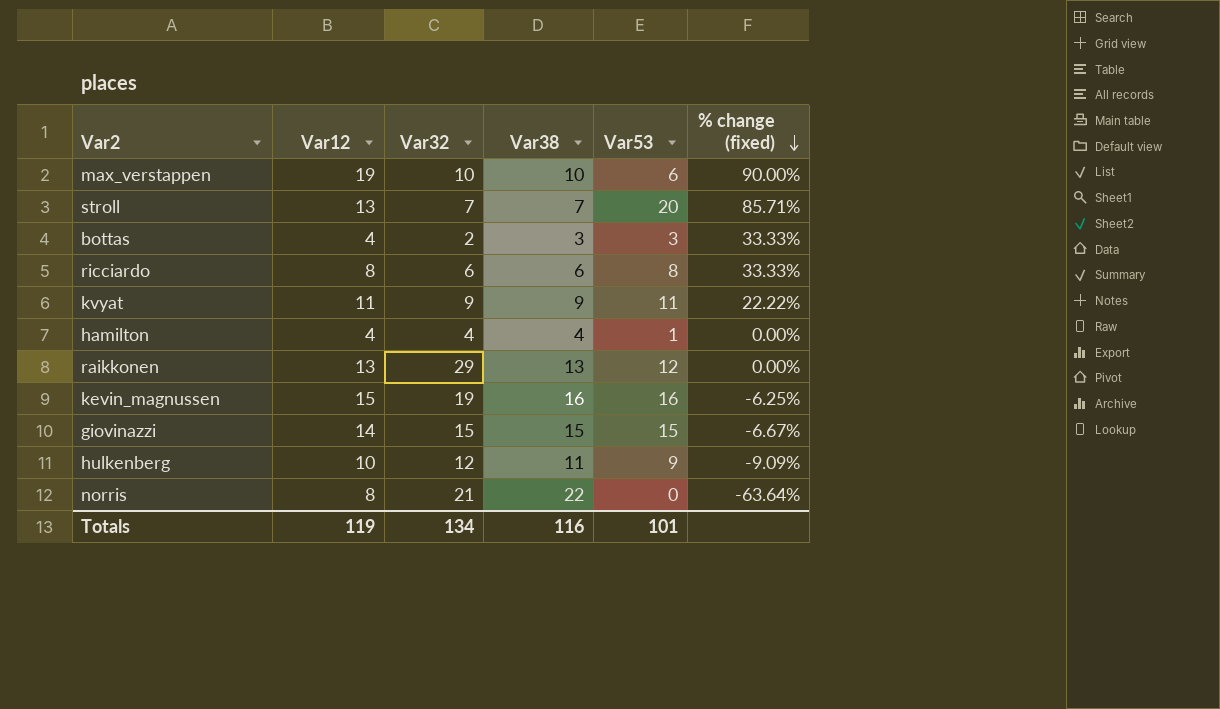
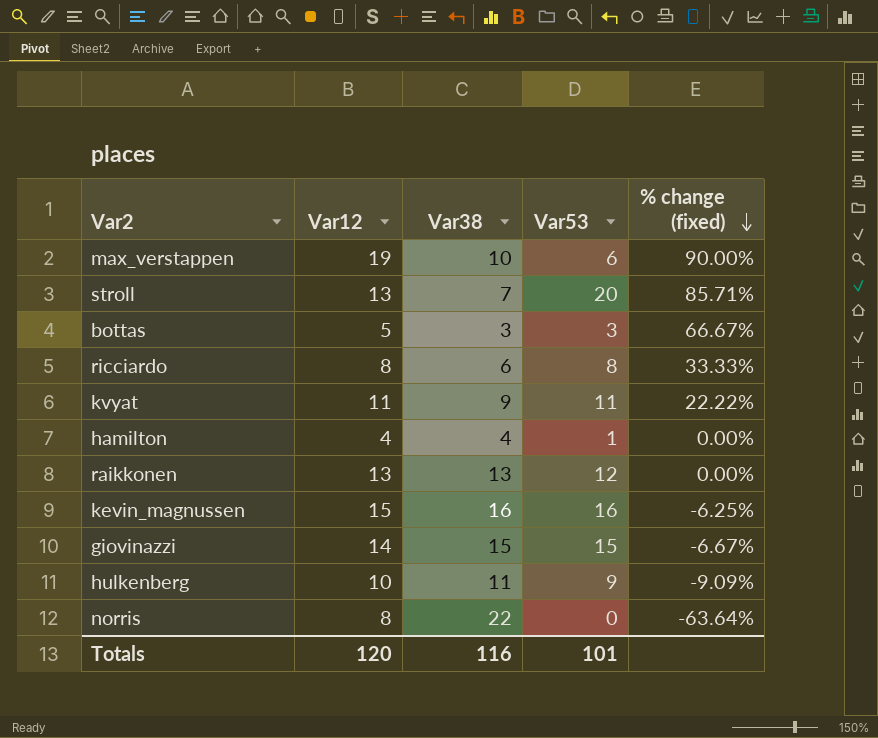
column Var32 | position: 3 -> none
bottas | Var12: 4 -> 5
bottas | % change (fixed): 33.33% -> 66.67%
Totals | Var12: 119 -> 120

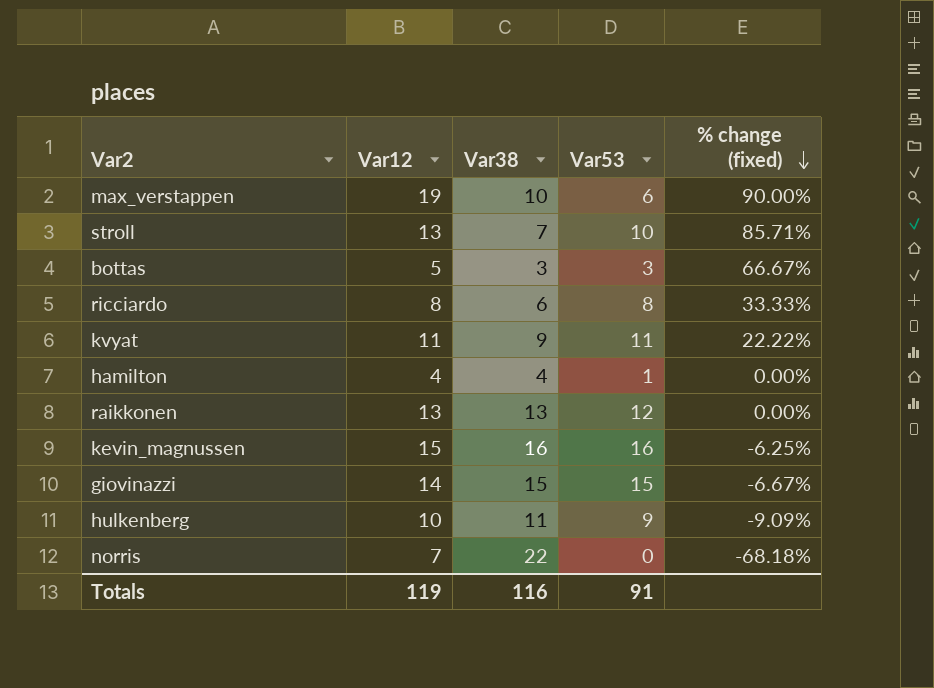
stroll | Var53: 20 -> 10
norris | Var12: 8 -> 7
norris | % change (fixed): -63.64% -> -68.18%
Totals | Var12: 120 -> 119
Totals | Var53: 101 -> 91

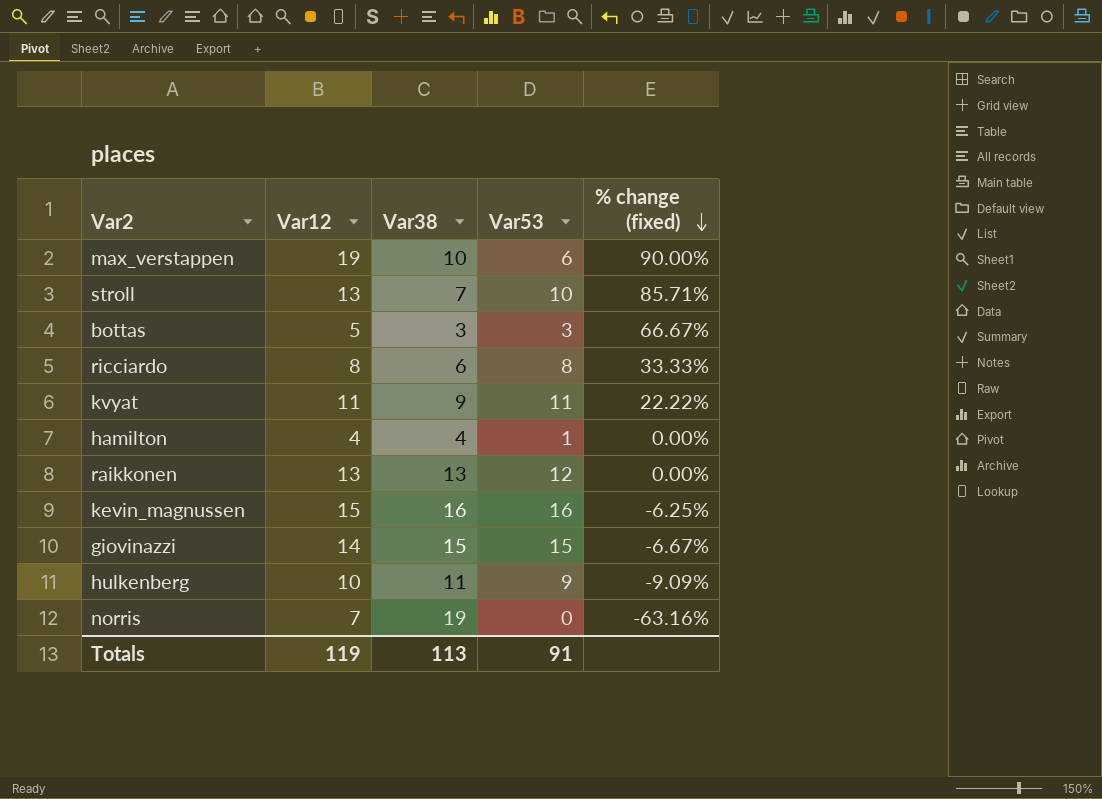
norris | Var38: 22 -> 19
norris | % change (fixed): -68.18% -> -63.16%
Totals | Var38: 116 -> 113

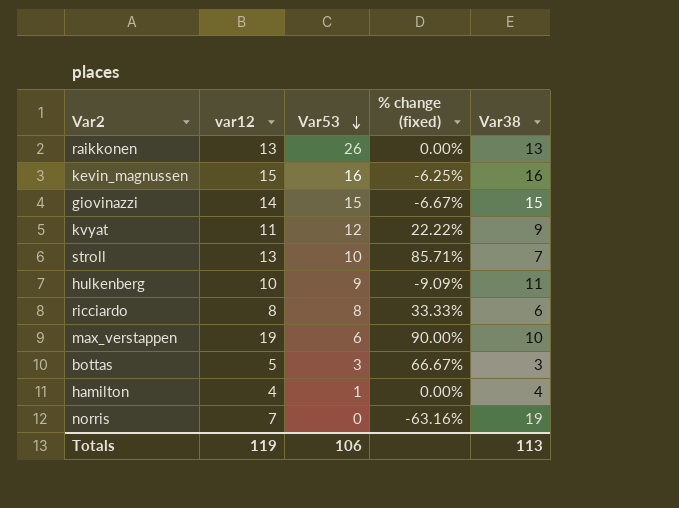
row order: % change (fixed) descending -> Var53 descending
column name: Var12 -> var12
column Var38 | position: 3 -> 5
raikkonen | Var53: 12 -> 26
kvyat | Var53: 11 -> 12
Totals | Var53: 91 -> 106

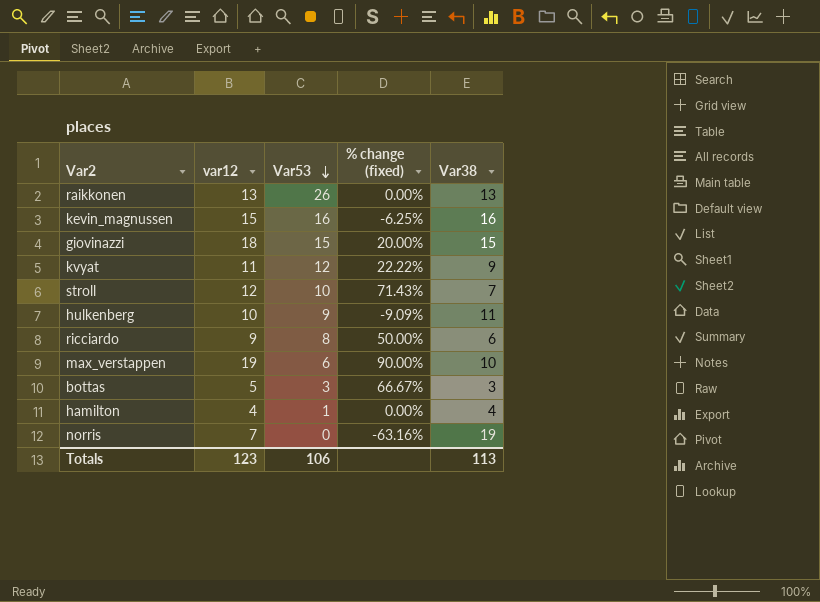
giovinazzi | var12: 14 -> 18
giovinazzi | % change (fixed): -6.67% -> 20.00%
stroll | var12: 13 -> 12
stroll | % change (fixed): 85.71% -> 71.43%
ricciardo | var12: 8 -> 9
ricciardo | % change (fixed): 33.33% -> 50.00%
Totals | var12: 119 -> 123

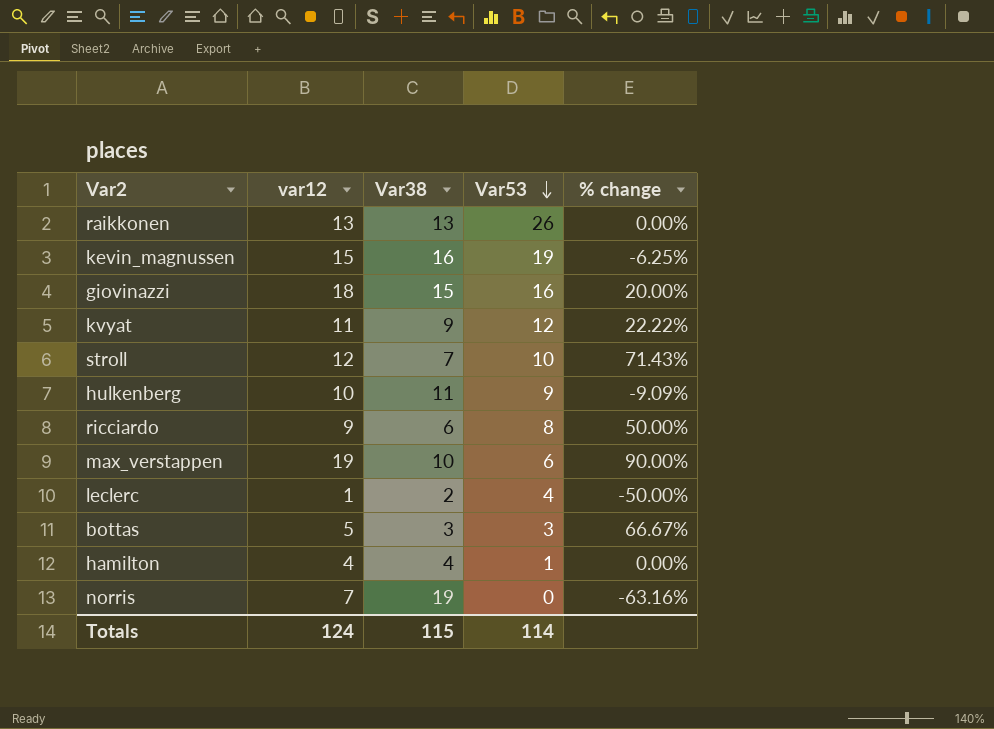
column Var38 | position: 5 -> 3
column name: % change (fixed) -> % change
kevin_magnussen | Var53: 16 -> 19
giovinazzi | Var53: 15 -> 16
row leclerc: none -> 1 | 2 | 4 | -50.00%
Totals | var12: 123 -> 124
Totals | Var38: 113 -> 115
Totals | Var53: 106 -> 114

